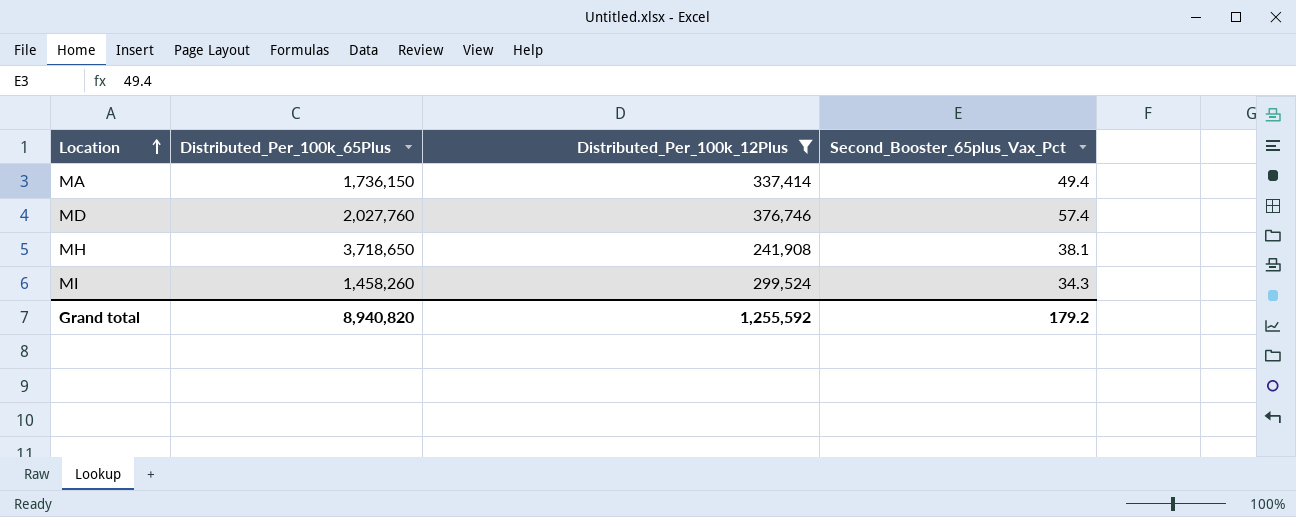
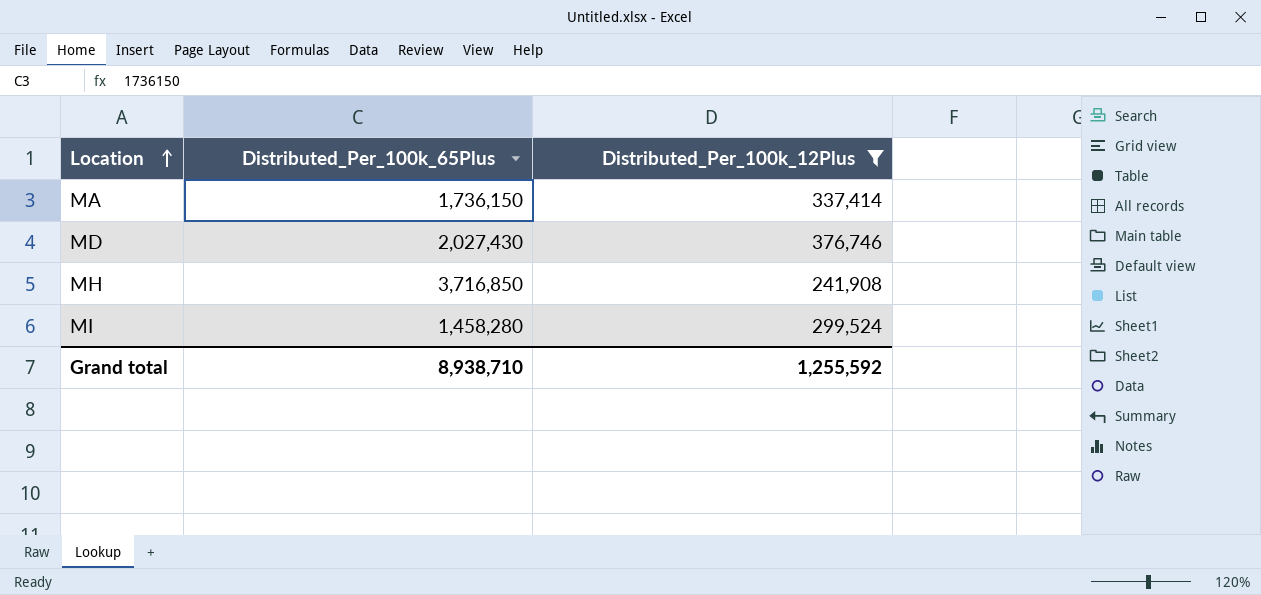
column Second_Booster_65plus_Vax_Pct | position: 4 -> none
MD | Distributed_Per_100k_65Plus: 2,027,760 -> 2,027,430
MH | Distributed_Per_100k_65Plus: 3,718,650 -> 3,716,850
MI | Distributed_Per_100k_65Plus: 1,458,260 -> 1,458,280
Grand total | Distributed_Per_100k_65Plus: 8,940,820 -> 8,938,710

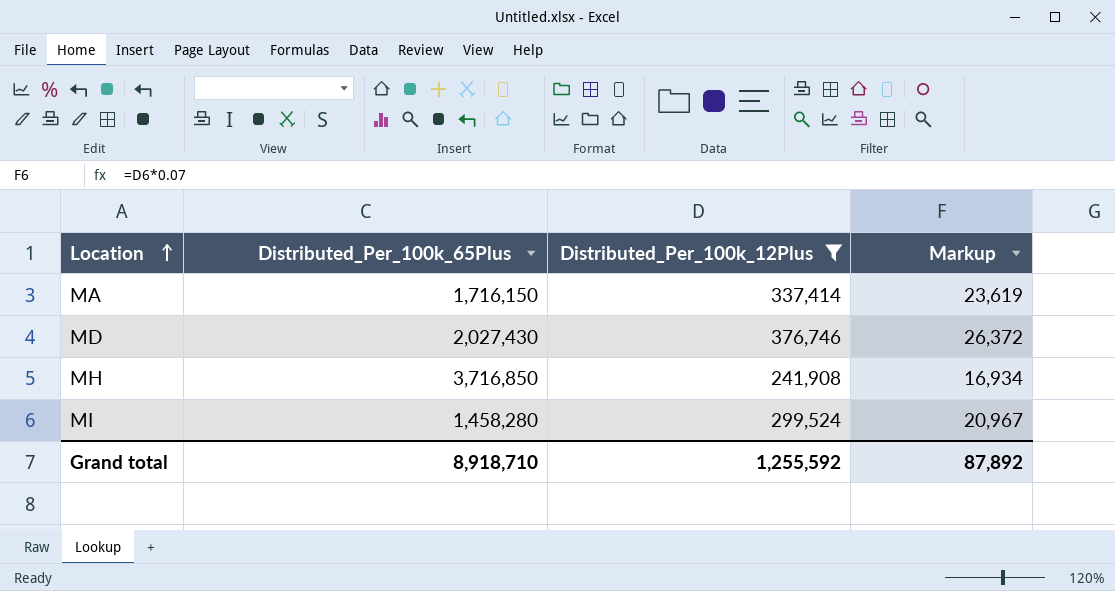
column Markup | formula: none -> [Distributed_Per_100k_12Plus] * 0.07
MA | Distributed_Per_100k_65Plus: 1,736,150 -> 1,716,150
Grand total | Distributed_Per_100k_65Plus: 8,938,710 -> 8,918,710

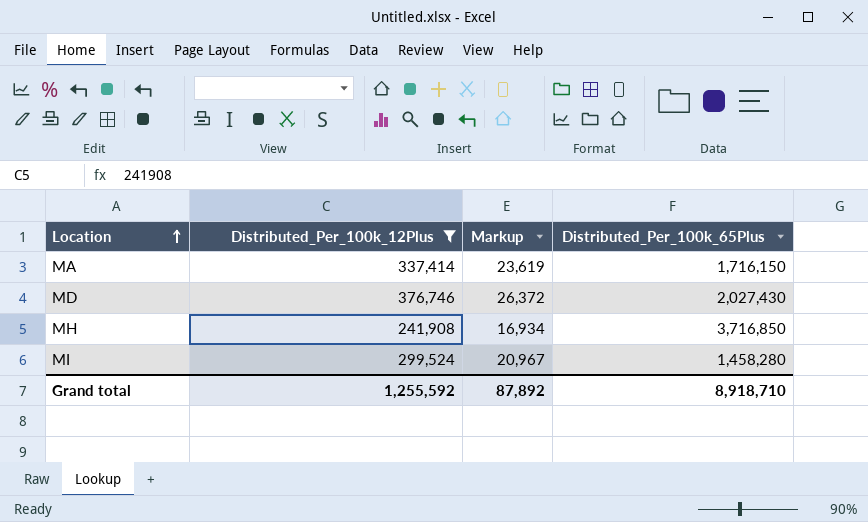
column Distributed_Per_100k_65Plus | position: 2 -> 4

